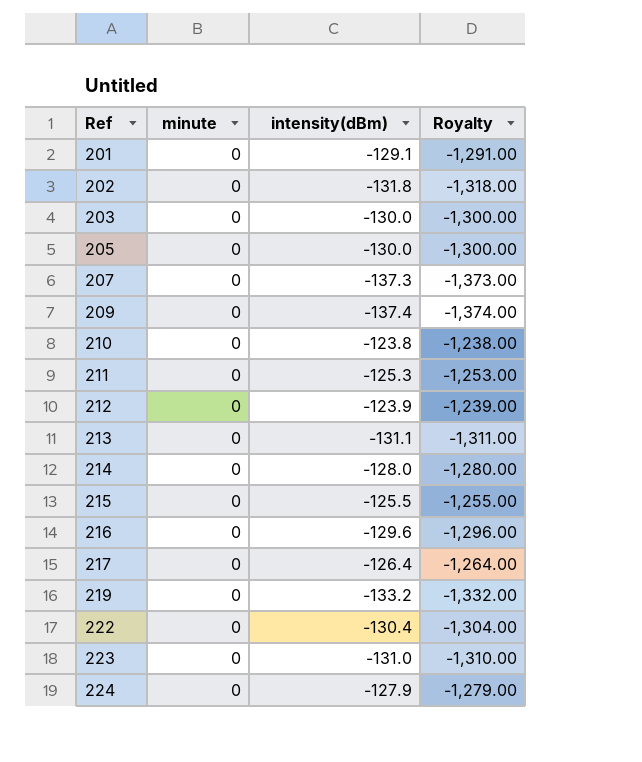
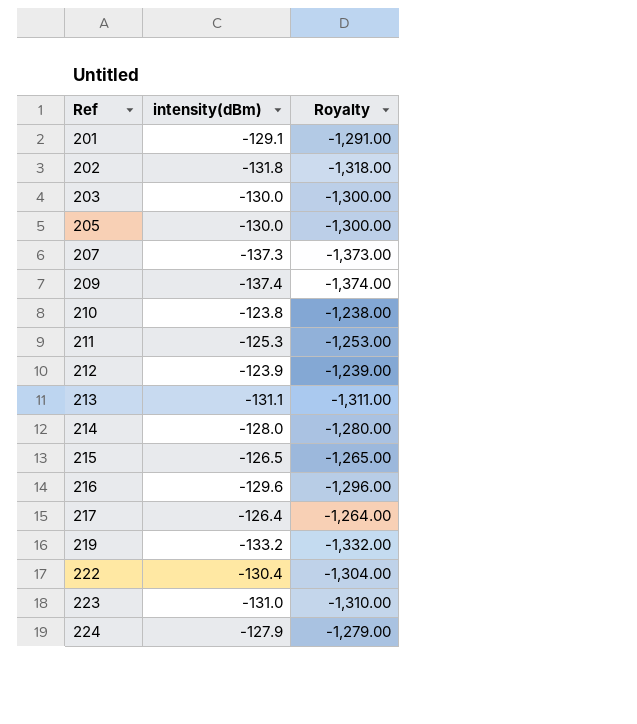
column minute | position: 2 -> none
215 | intensity(dBm): -125.5 -> -126.5
215 | Royalty: -1,255.00 -> -1,265.00

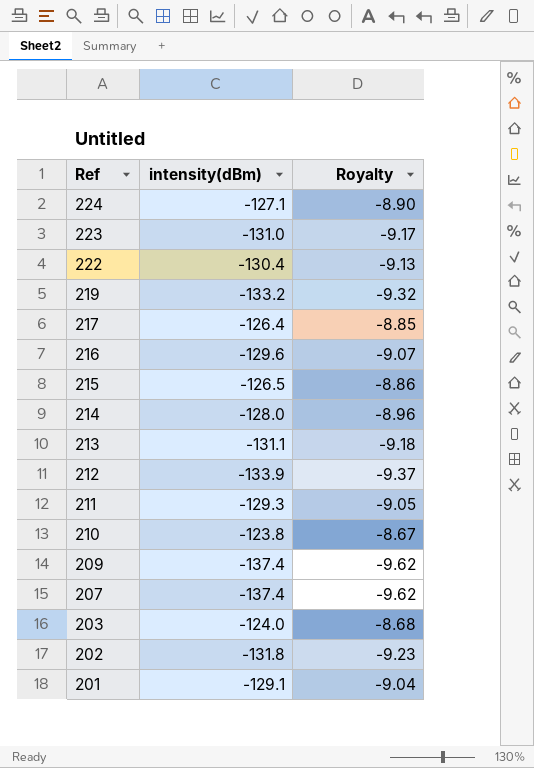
row order: Ref ascending -> Ref descending
column Royalty | formula: [intensity(dBm)] * 10 -> [intensity(dBm)] * 0.07
row 205: -130.0 | -1,300.00 -> none
224 | intensity(dBm): -127.9 -> -127.1
212 | intensity(dBm): -123.9 -> -133.9
211 | intensity(dBm): -125.3 -> -129.3
207 | intensity(dBm): -137.3 -> -137.4
203 | intensity(dBm): -130.0 -> -124.0

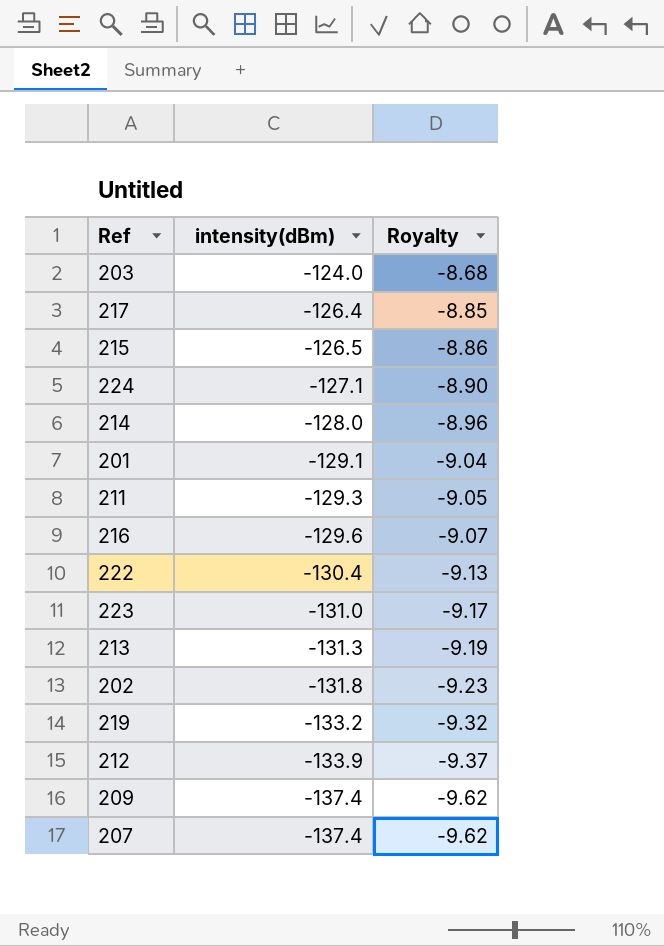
row order: Ref descending -> intensity(dBm) descending
row 210: -123.8 | -8.67 -> none
213 | intensity(dBm): -131.1 -> -131.3
213 | Royalty: -9.18 -> -9.19

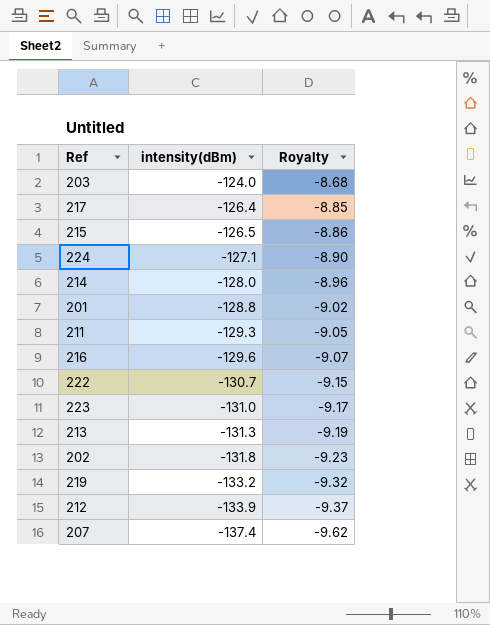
row 209: -137.4 | -9.62 -> none
201 | intensity(dBm): -129.1 -> -128.8
201 | Royalty: -9.04 -> -9.02
222 | intensity(dBm): -130.4 -> -130.7
222 | Royalty: -9.13 -> -9.15

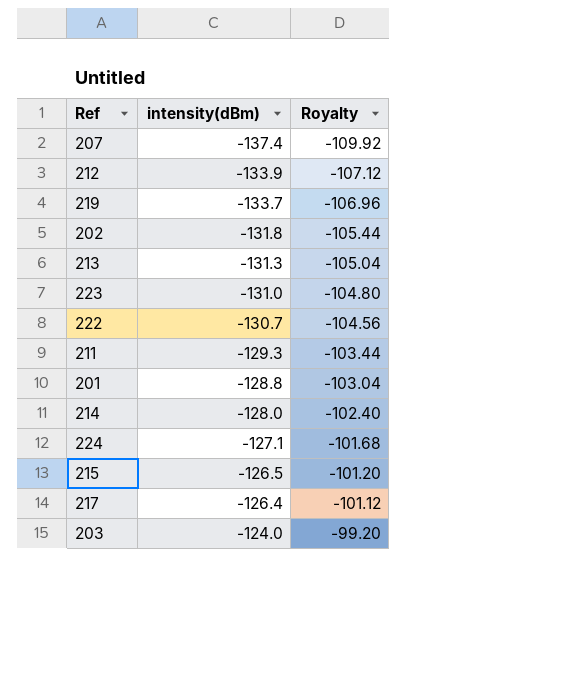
row order: intensity(dBm) descending -> intensity(dBm) ascending
column Royalty | formula: [intensity(dBm)] * 0.07 -> [intensity(dBm)] * 0.8
row 216: -129.6 | -9.07 -> none
219 | intensity(dBm): -133.2 -> -133.7

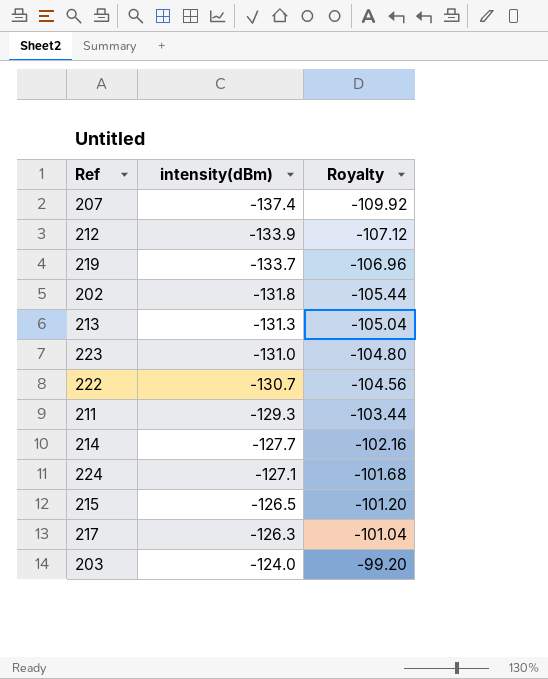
row 201: -128.8 | -103.04 -> none
214 | intensity(dBm): -128.0 -> -127.7
214 | Royalty: -102.40 -> -102.16
217 | intensity(dBm): -126.4 -> -126.3
217 | Royalty: -101.12 -> -101.04

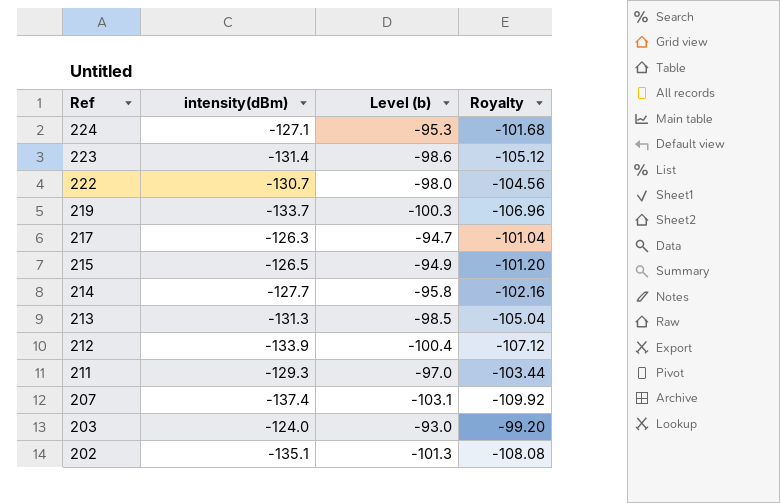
row order: intensity(dBm) ascending -> Ref descending
column Level (b) | formula: none -> [intensity(dBm)] * 0.75
223 | intensity(dBm): -131.0 -> -131.4
223 | Royalty: -104.80 -> -105.12
202 | intensity(dBm): -131.8 -> -135.1
202 | Royalty: -105.44 -> -108.08

